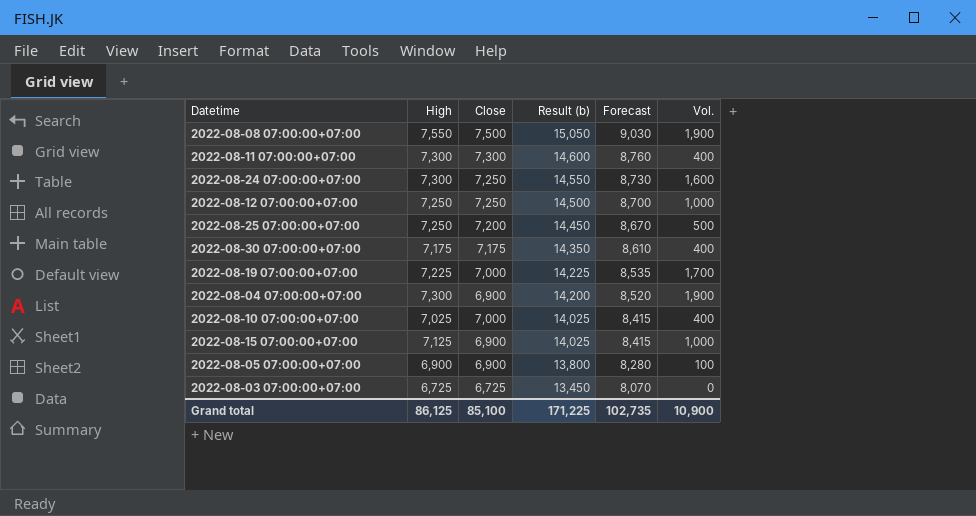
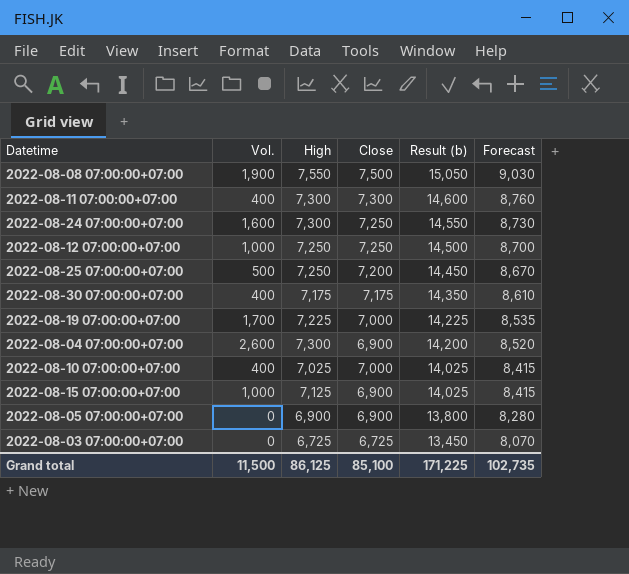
column Vol. | position: 6 -> 2
2022-08-04 07:00:00+07:00 | Vol.: 1,900 -> 2,600
2022-08-05 07:00:00+07:00 | Vol.: 100 -> 0
Grand total | Vol.: 10,900 -> 11,500

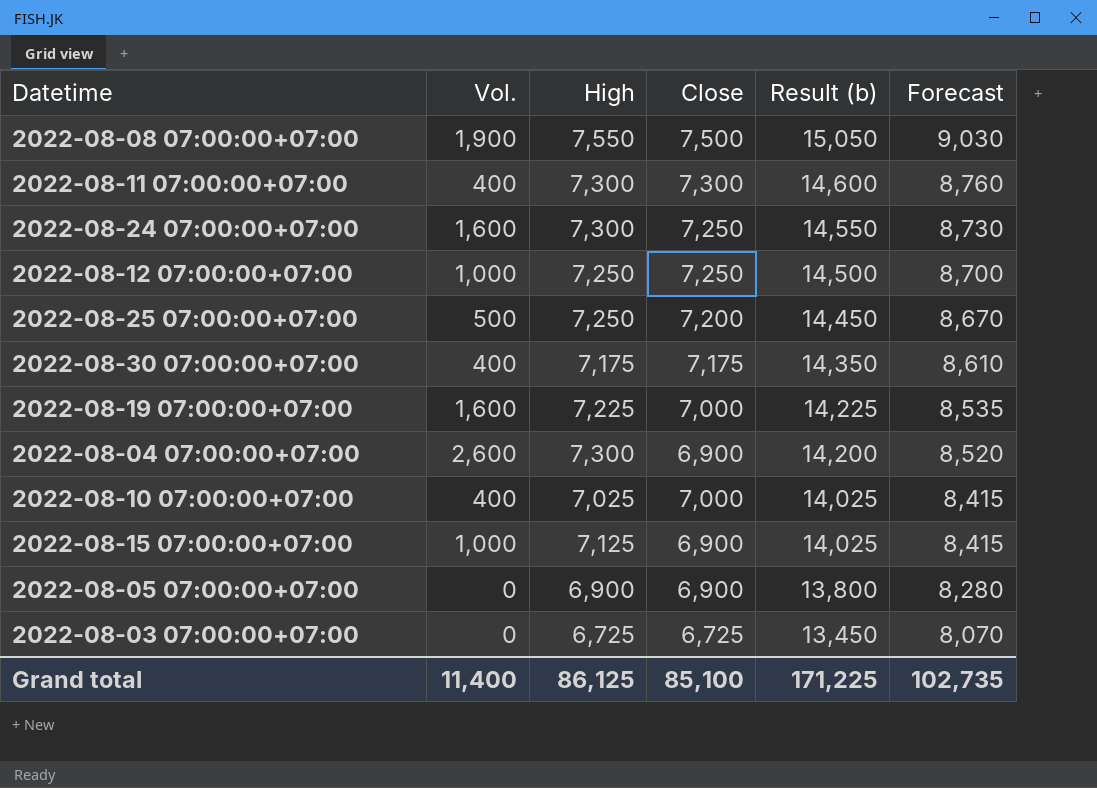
2022-08-19 07:00:00+07:00 | Vol.: 1,700 -> 1,600
Grand total | Vol.: 11,500 -> 11,400

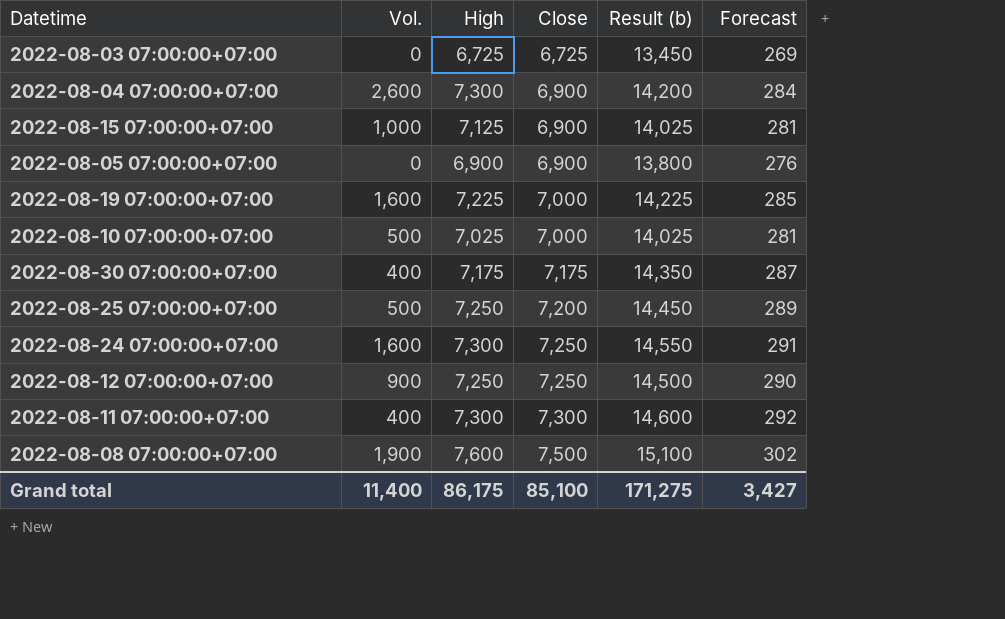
row order: Result (b) descending -> Close ascending
column Forecast | formula: [Result (b)] * 0.6 -> [Result (b)] * 0.02
2022-08-10 07:00:00+07:00 | Vol.: 400 -> 500
2022-08-12 07:00:00+07:00 | Vol.: 1,000 -> 900
2022-08-08 07:00:00+07:00 | High: 7,550 -> 7,600
2022-08-08 07:00:00+07:00 | Result (b): 15,050 -> 15,100
Grand total | High: 86,125 -> 86,175
Grand total | Result (b): 171,225 -> 171,275
Grand total | Forecast: 102,735 -> 3,427

